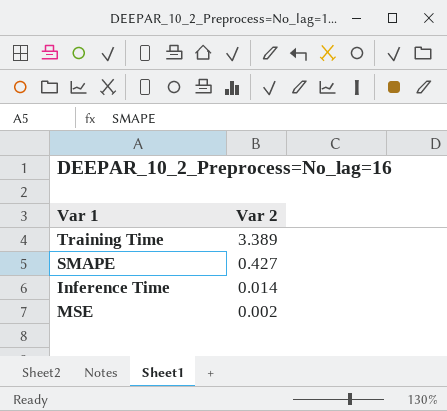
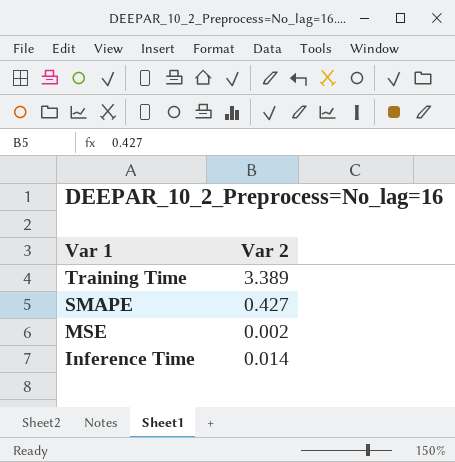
row order: Var 2 descending -> Var 1 descending

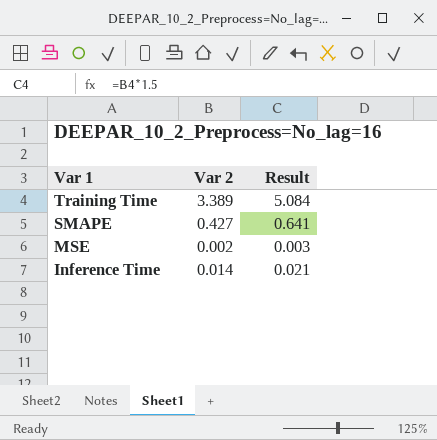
column Result | formula: none -> [Var 2] * 1.5

